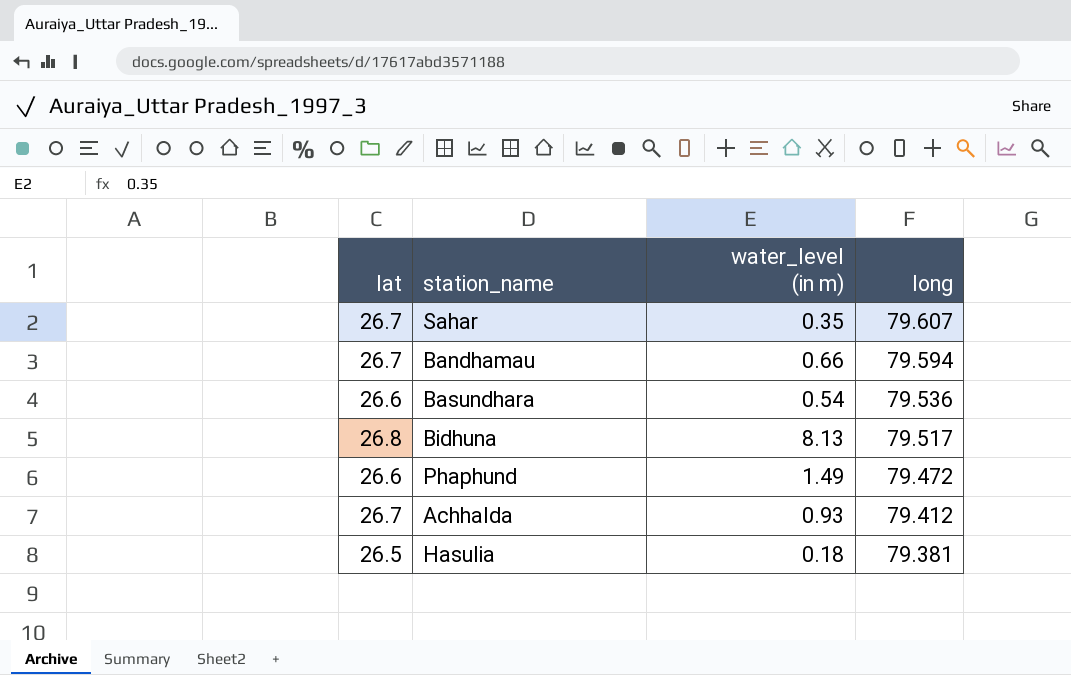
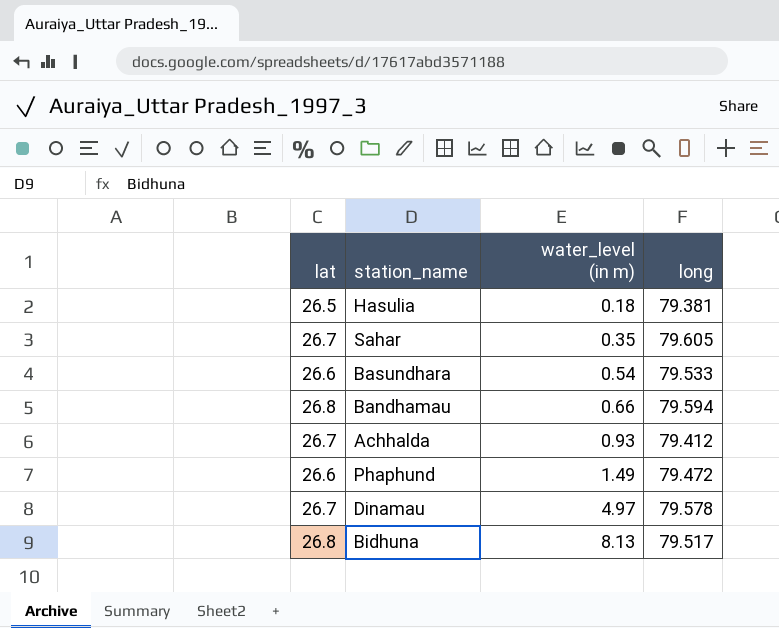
row order: long descending -> water_level (in m) ascending
Sahar | long: 79.607 -> 79.605
Basundhara | long: 79.536 -> 79.533
Bandhamau | lat: 26.7 -> 26.8
row Dinamau: none -> 26.7 | 4.97 | 79.578

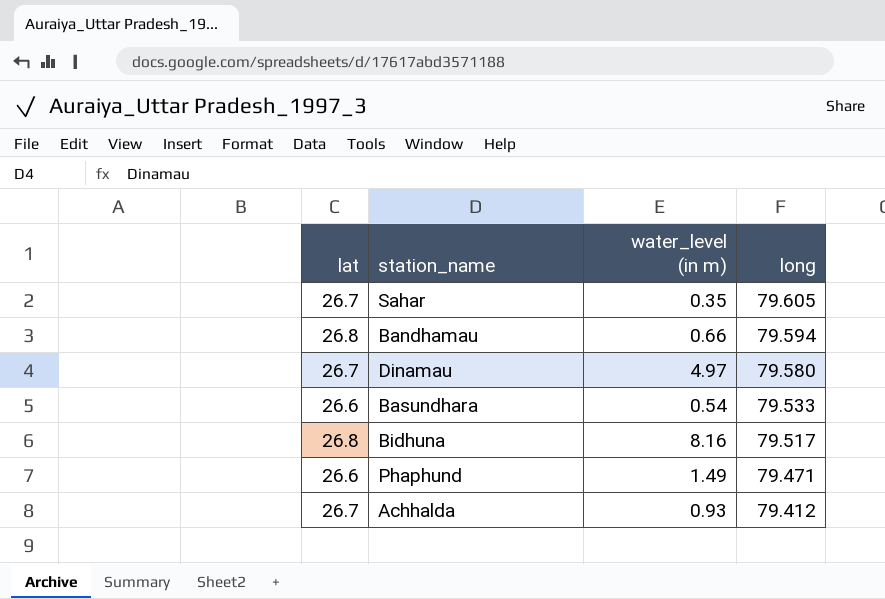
row order: water_level (in m) ascending -> long descending
row Hasulia: 26.5 | 0.18 | 79.381 -> none
Dinamau | long: 79.578 -> 79.580
Bidhuna | water_level (in m): 8.13 -> 8.16
Phaphund | long: 79.472 -> 79.471

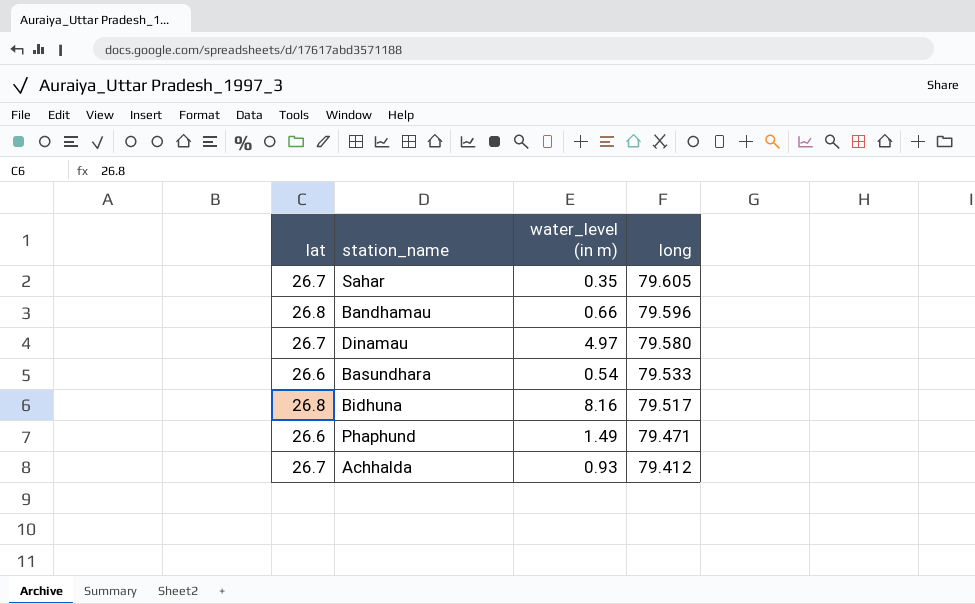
Bandhamau | long: 79.594 -> 79.596

